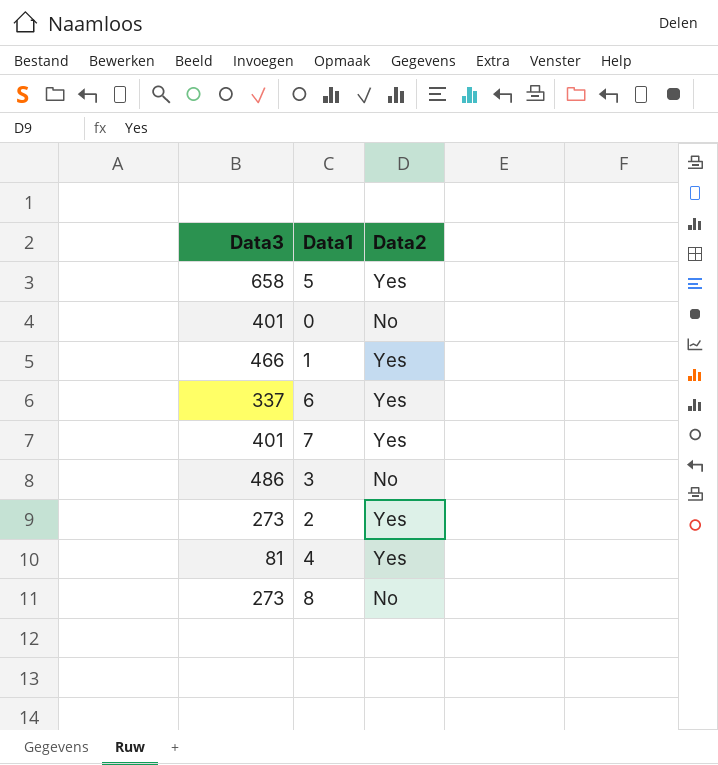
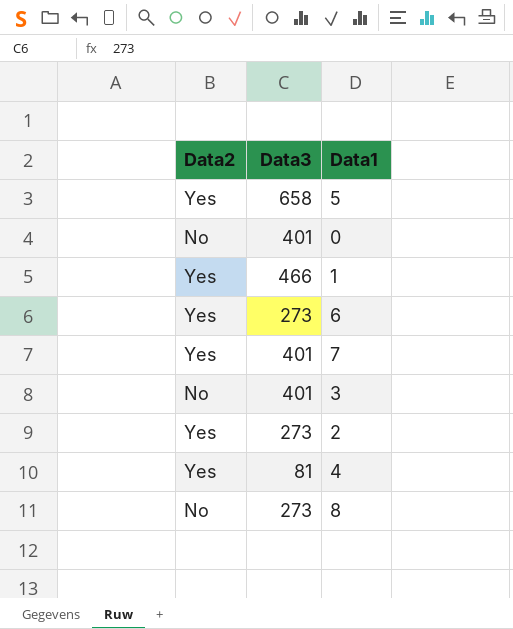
column Data2 | position: 3 -> 1
6 | Data3: 337 -> 273
3 | Data3: 486 -> 401

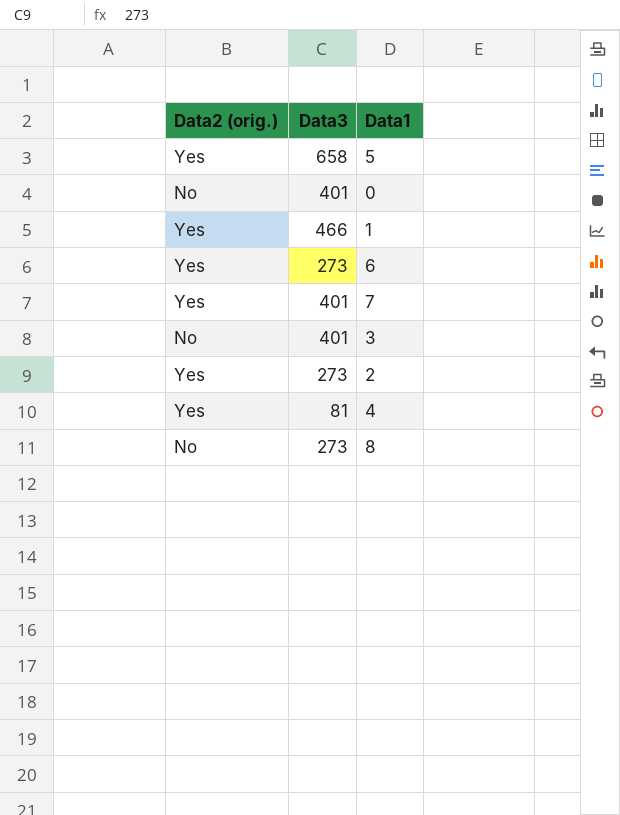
column name: Data2 -> Data2 (orig.)

